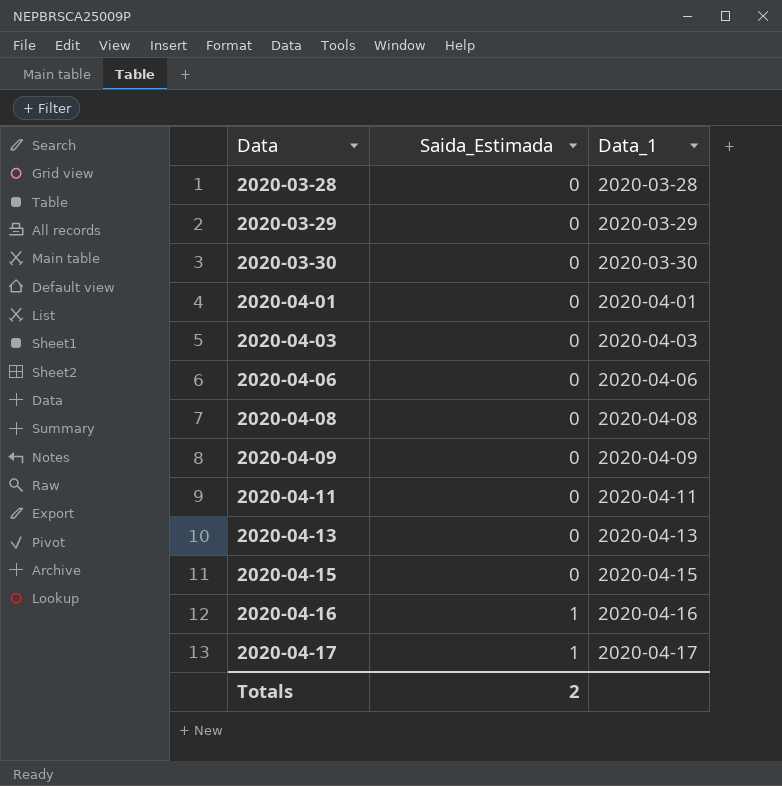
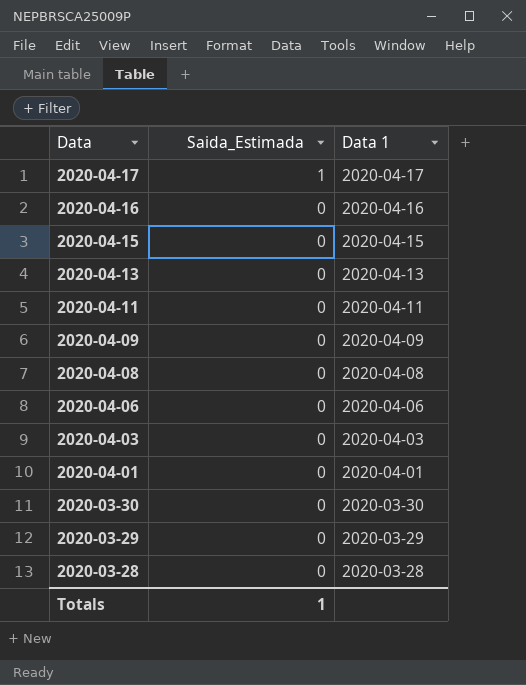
row order: Data ascending -> Data descending
column name: Data_1 -> Data 1
2020-04-16 | Saida_Estimada: 1 -> 0
Totals | Saida_Estimada: 2 -> 1

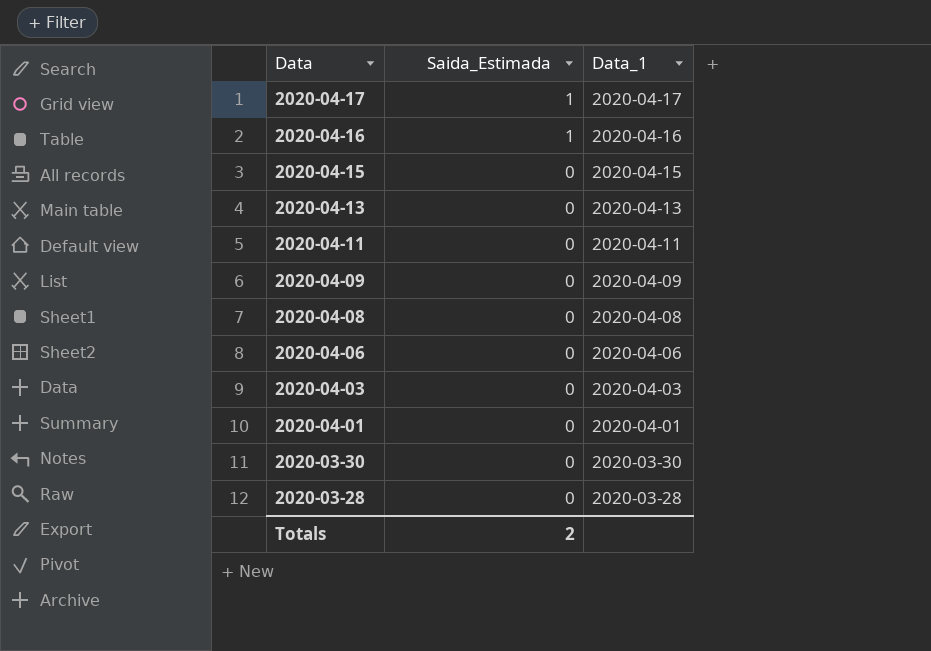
column name: Data 1 -> Data_1
row 2020-03-29: 0 | 2020-03-29 -> none
2020-04-16 | Saida_Estimada: 0 -> 1
Totals | Saida_Estimada: 1 -> 2

